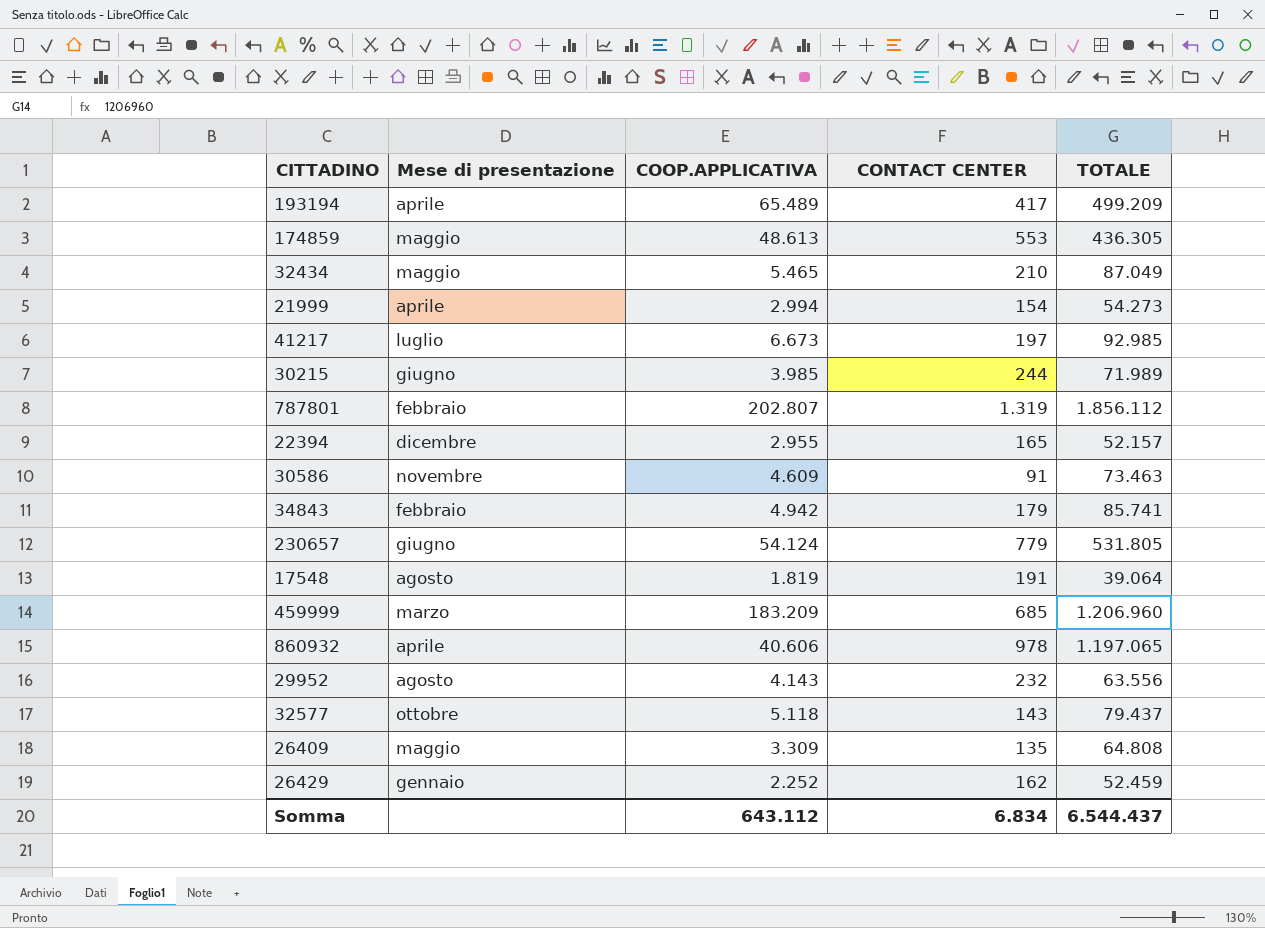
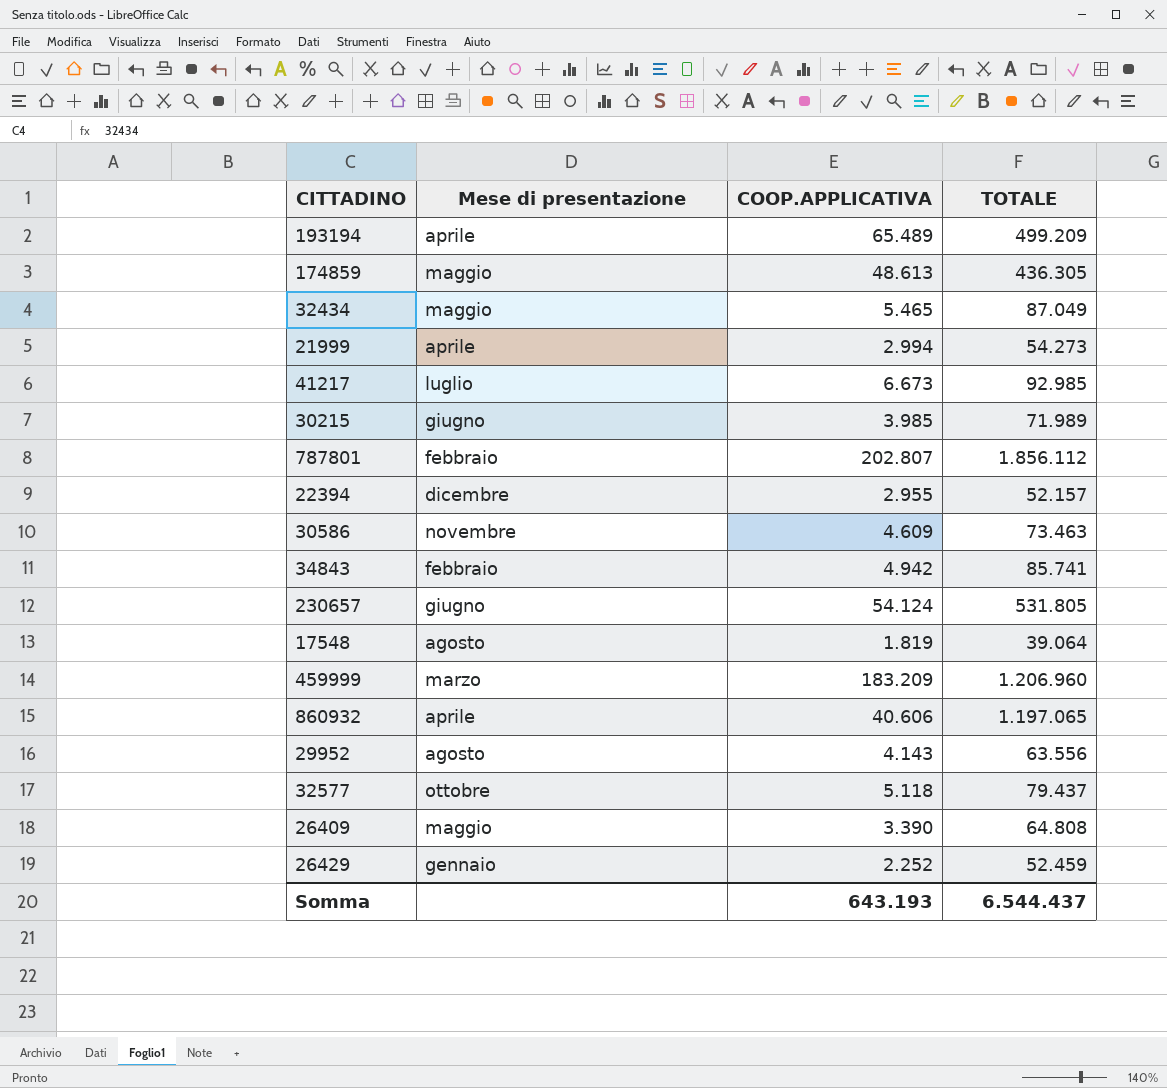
column CONTACT CENTER | position: 4 -> none
26409 | COOP.APPLICATIVA: 3.309 -> 3.390
Somma | COOP.APPLICATIVA: 643.112 -> 643.193

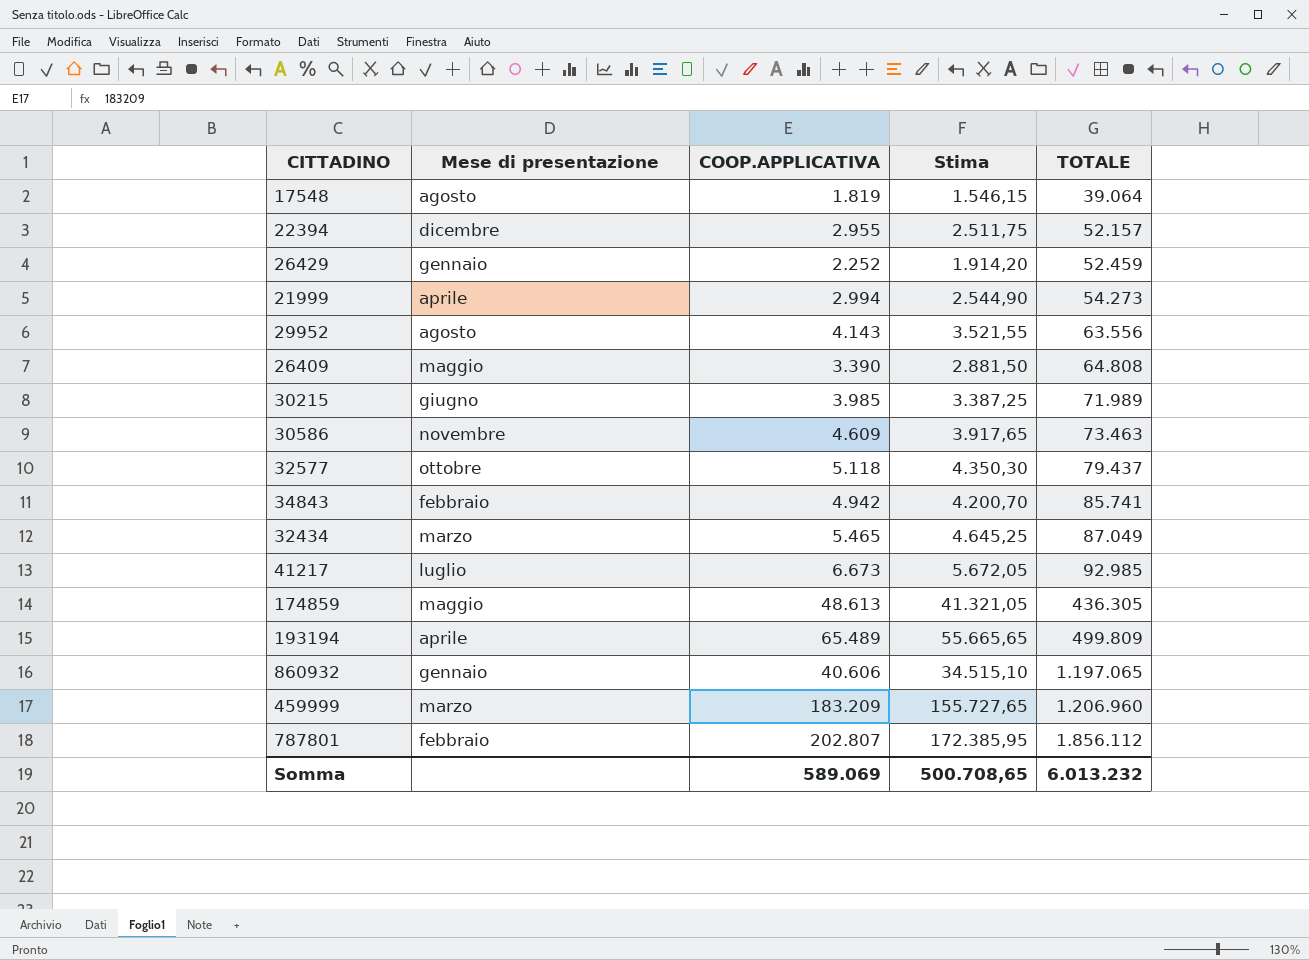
row order: none -> TOTALE ascending
column Stima | formula: none -> [COOP.APPLICATIVA] * 0,85
row 230657: giugno | 54.124 | 531.805 -> none
32434 | Mese di presentazione: maggio -> marzo
193194 | TOTALE: 499.209 -> 499.809
860932 | Mese di presentazione: aprile -> gennaio
Somma | COOP.APPLICATIVA: 643.193 -> 589.069
Somma | TOTALE: 6.544.437 -> 6.013.232

